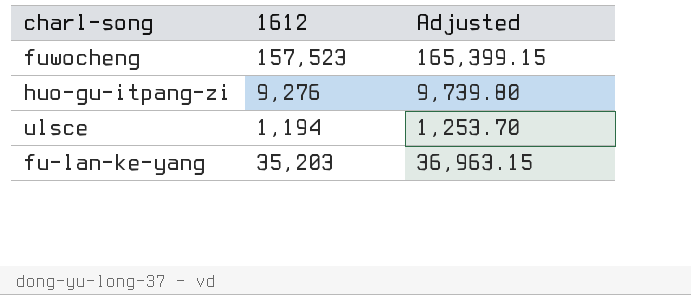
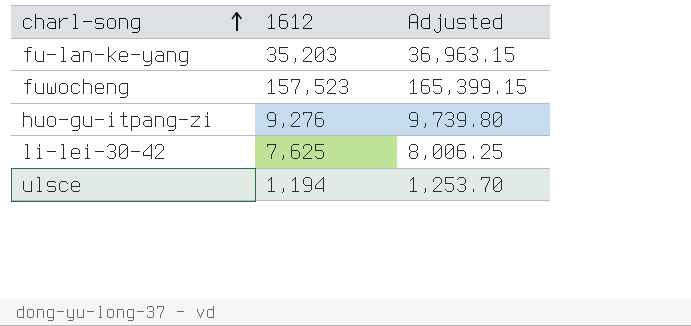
row order: none -> charl-song ascending
row li-lei-30-42: none -> 7,625 | 8,006.25

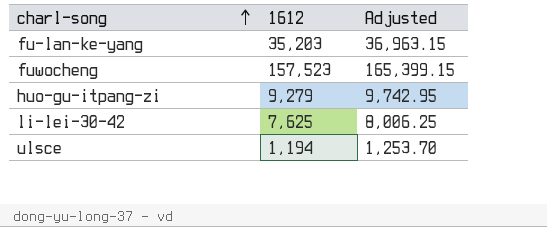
huo-gu-itpang-zi | 1612: 9,276 -> 9,279
huo-gu-itpang-zi | Adjusted: 9,739.80 -> 9,742.95

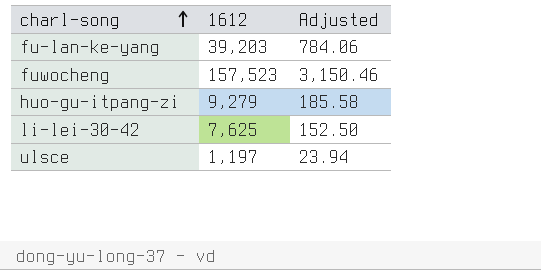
column Adjusted | formula: [1612] * 1.05 -> [1612] * 0.02
fu-lan-ke-yang | 1612: 35,203 -> 39,203
ulsce | 1612: 1,194 -> 1,197

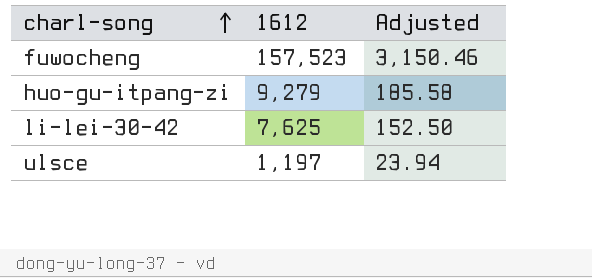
row fu-lan-ke-yang: 39,203 | 784.06 -> none

